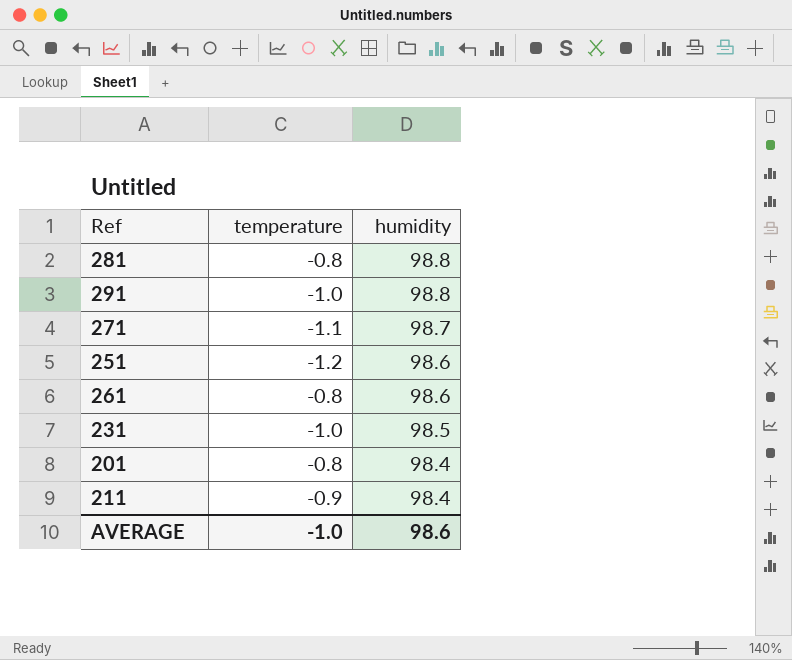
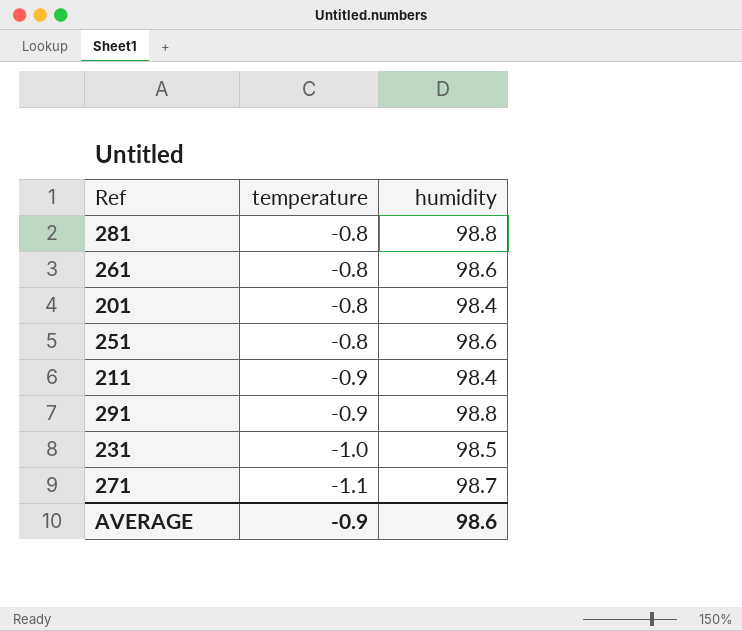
row order: humidity descending -> temperature descending
251 | temperature: -1.2 -> -0.8
291 | temperature: -1.0 -> -0.9
AVERAGE | temperature: -1.0 -> -0.9

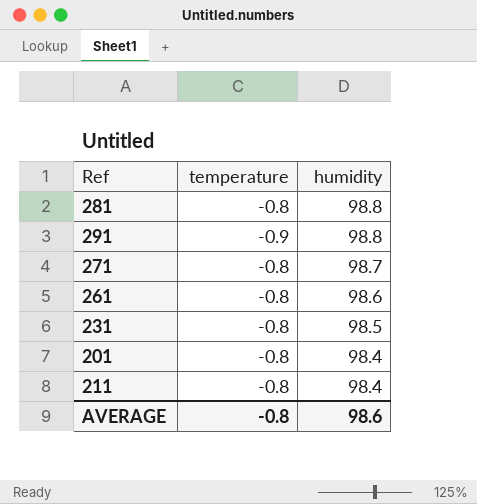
row order: temperature descending -> humidity descending
row 251: -0.8 | 98.6 -> none
271 | temperature: -1.1 -> -0.8
231 | temperature: -1.0 -> -0.8
211 | temperature: -0.9 -> -0.8
AVERAGE | temperature: -0.9 -> -0.8

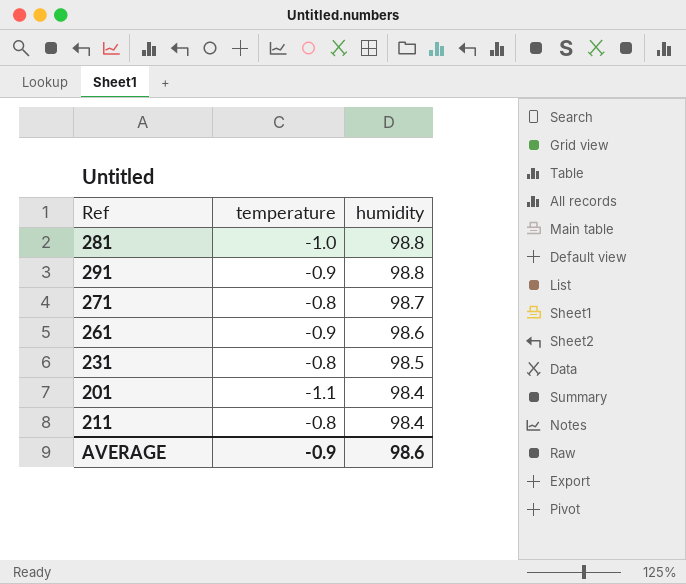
281 | temperature: -0.8 -> -1.0
261 | temperature: -0.8 -> -0.9
201 | temperature: -0.8 -> -1.1
AVERAGE | temperature: -0.8 -> -0.9

